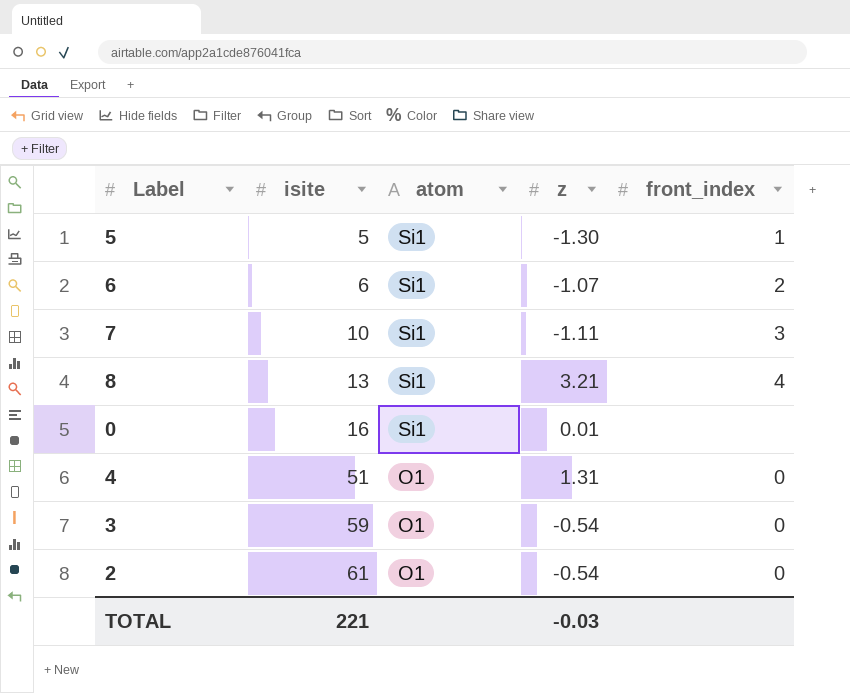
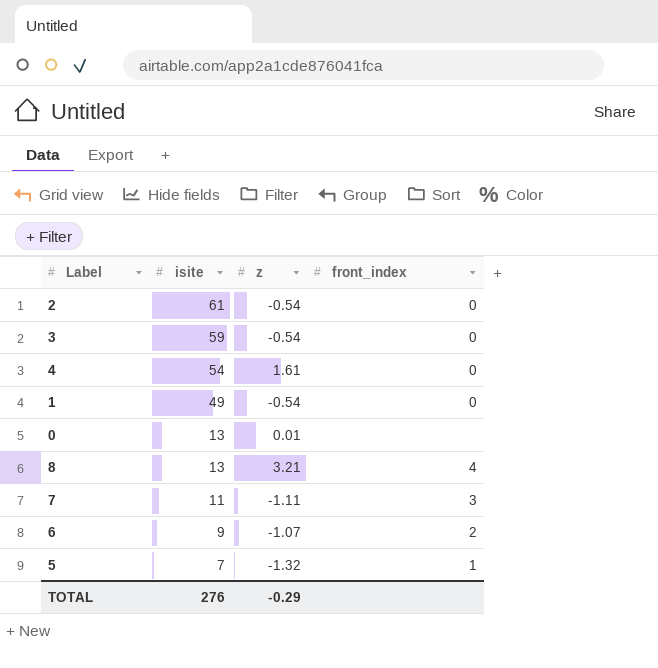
row order: isite ascending -> isite descending
column atom | position: 3 -> none
4 | isite: 51 -> 54
4 | z: 1.31 -> 1.61
row 1: none -> 49 | -0.54 | 0
0 | isite: 16 -> 13
7 | isite: 10 -> 11
6 | isite: 6 -> 9
5 | isite: 5 -> 7
5 | z: -1.30 -> -1.32
TOTAL | isite: 221 -> 276
TOTAL | z: -0.03 -> -0.29

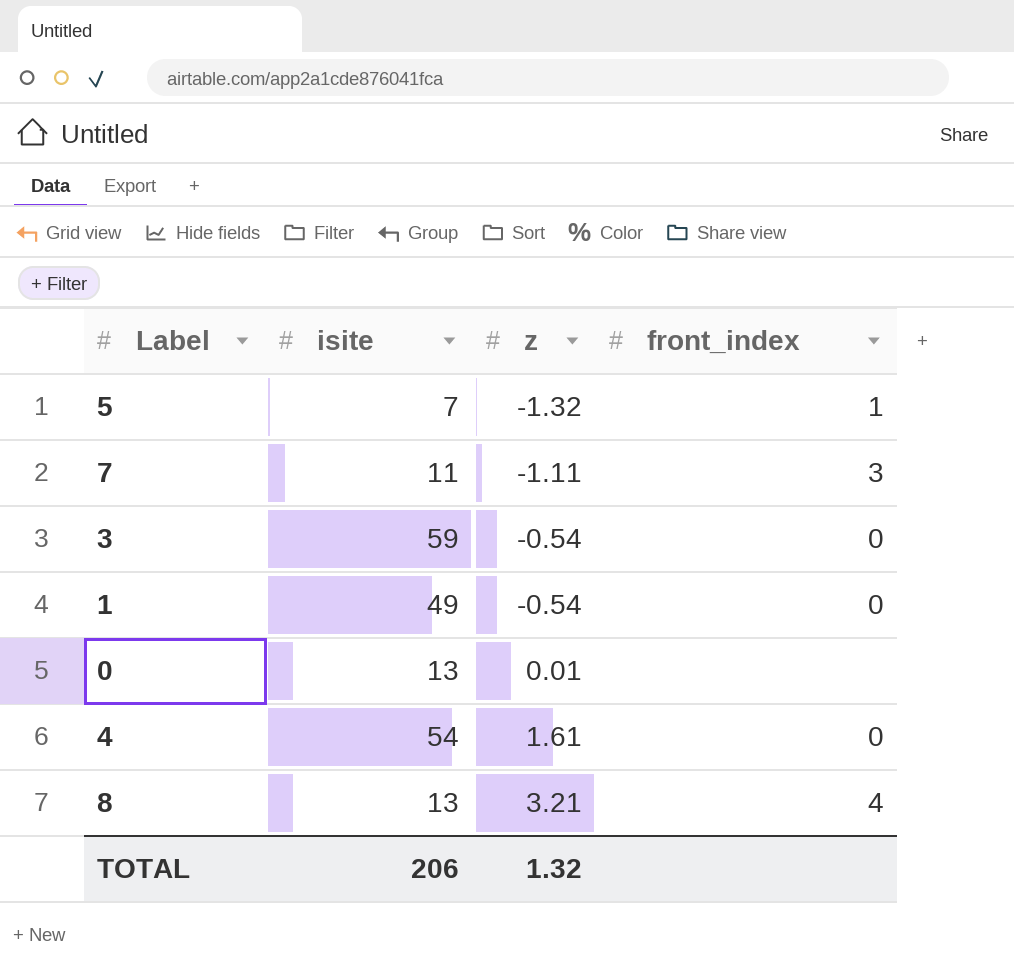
row order: isite descending -> z ascending
row 2: 61 | -0.54 | 0 -> none
row 6: 9 | -1.07 | 2 -> none
TOTAL | isite: 276 -> 206
TOTAL | z: -0.29 -> 1.32

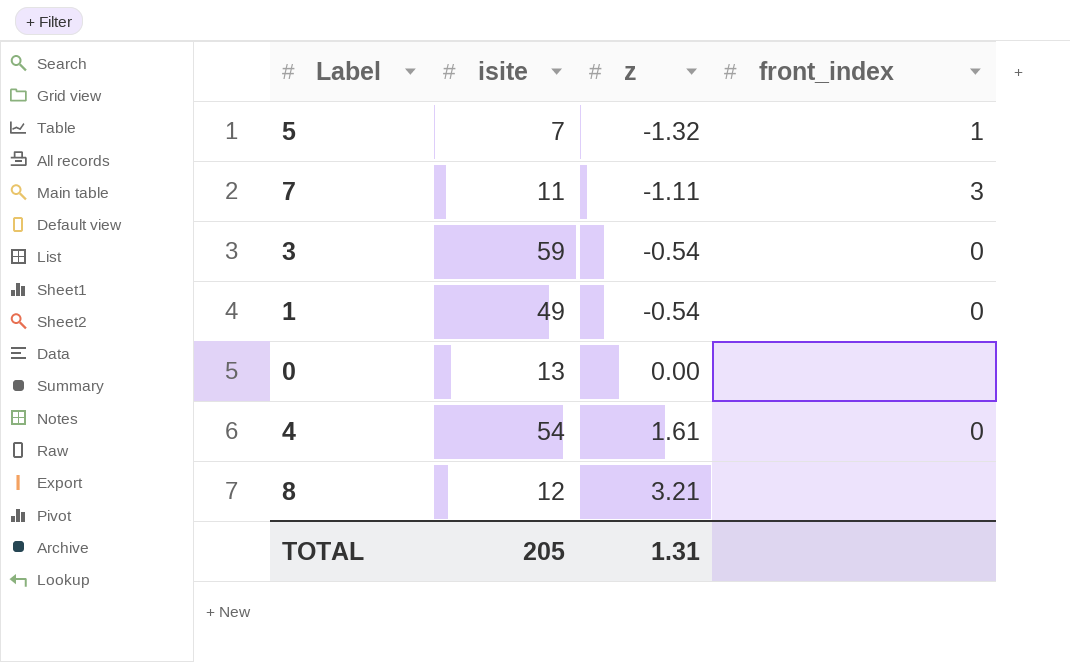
0 | z: 0.01 -> 0.00
8 | isite: 13 -> 12
8 | front_index: 4 -> none
TOTAL | isite: 206 -> 205
TOTAL | z: 1.32 -> 1.31

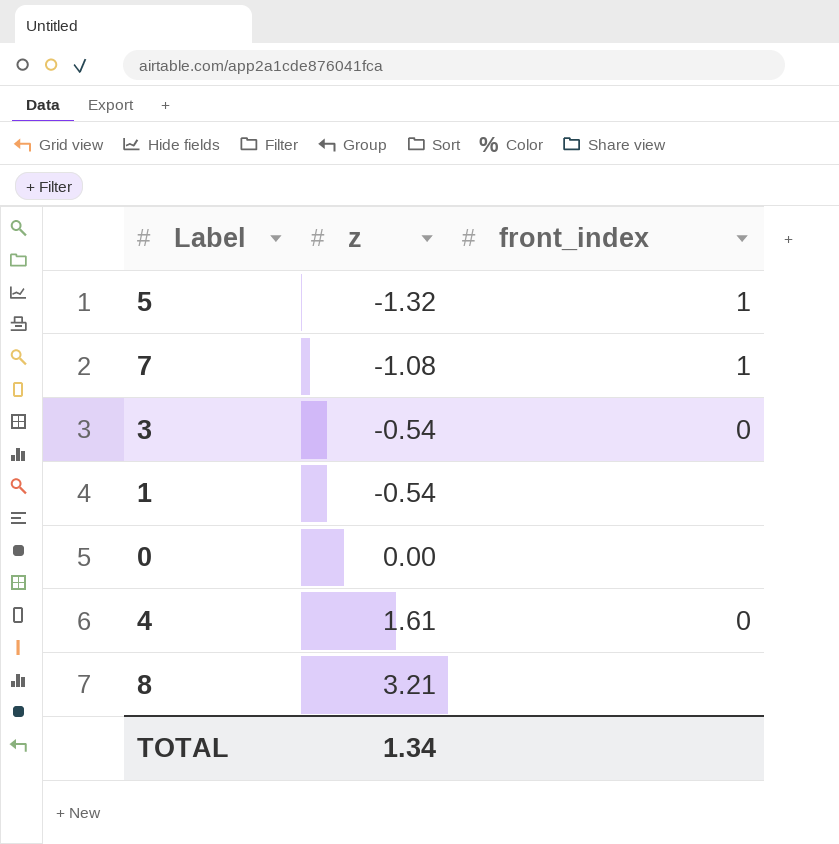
column isite | position: 2 -> none
7 | z: -1.11 -> -1.08
7 | front_index: 3 -> 1
1 | front_index: 0 -> none
TOTAL | z: 1.31 -> 1.34

